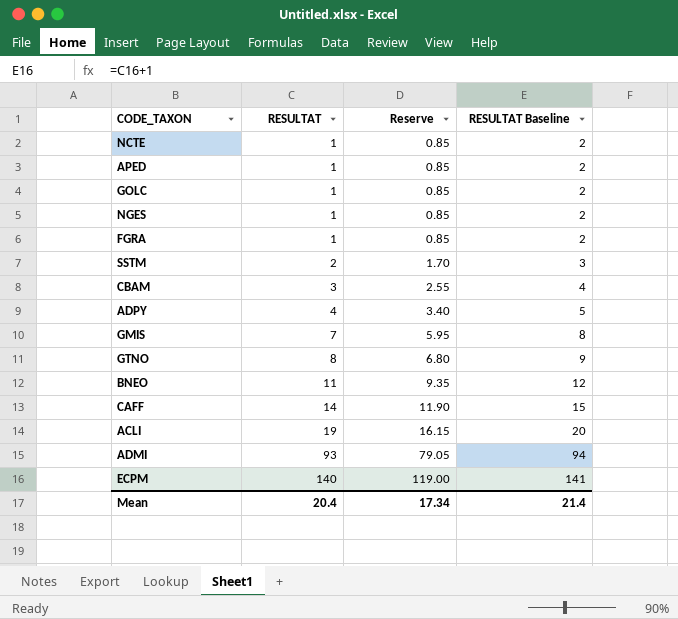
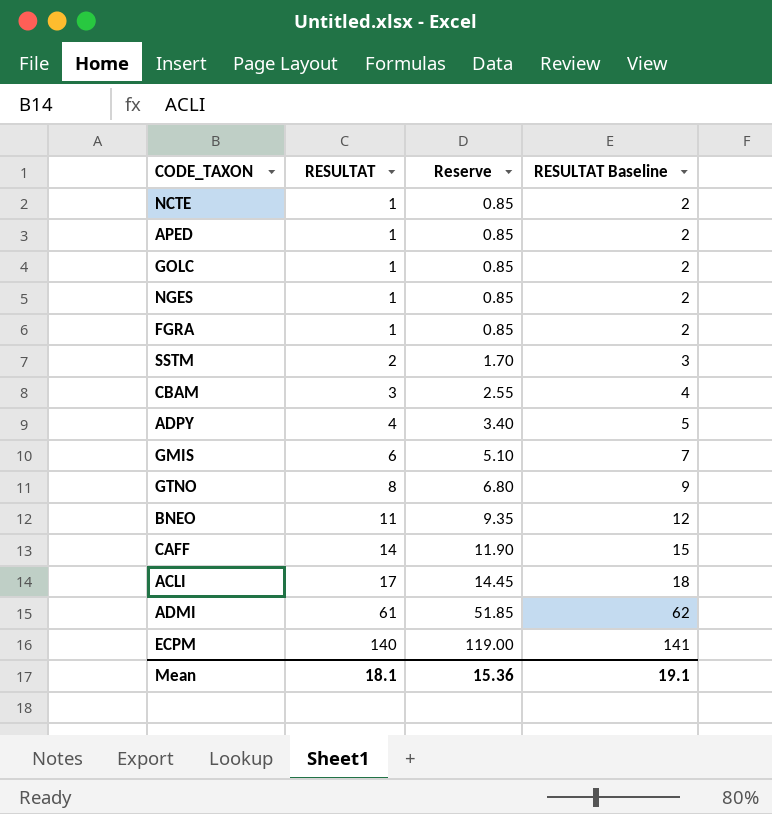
GMIS | RESULTAT: 7 -> 6
GMIS | Reserve: 5.95 -> 5.10
GMIS | RESULTAT Baseline: 8 -> 7
ACLI | RESULTAT: 19 -> 17
ACLI | Reserve: 16.15 -> 14.45
ACLI | RESULTAT Baseline: 20 -> 18
ADMI | RESULTAT: 93 -> 61
ADMI | Reserve: 79.05 -> 51.85
ADMI | RESULTAT Baseline: 94 -> 62
Mean | RESULTAT: 20.4 -> 18.1
Mean | Reserve: 17.34 -> 15.36
Mean | RESULTAT Baseline: 21.4 -> 19.1

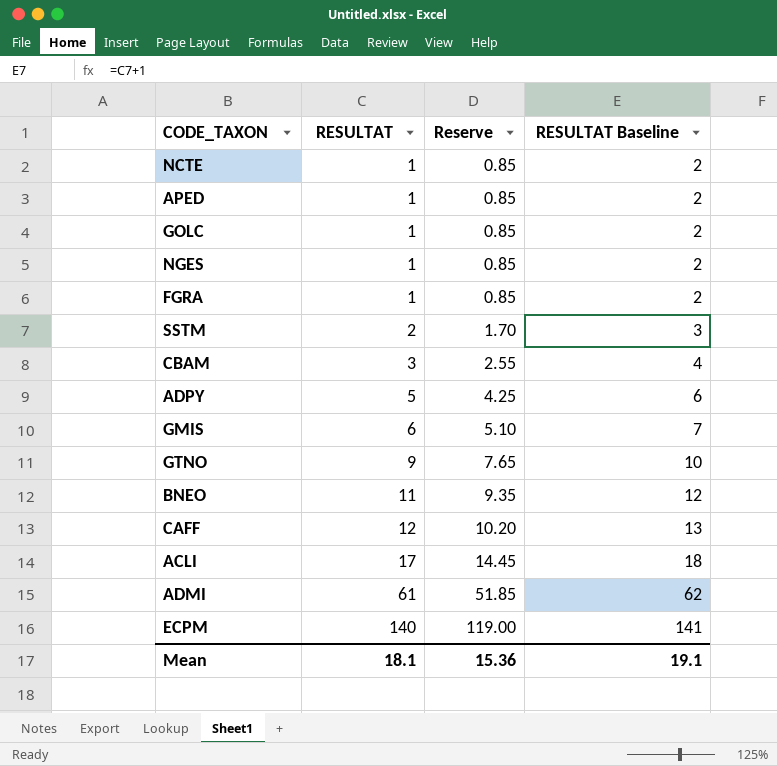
ADPY | RESULTAT: 4 -> 5
ADPY | Reserve: 3.40 -> 4.25
ADPY | RESULTAT Baseline: 5 -> 6
GTNO | RESULTAT: 8 -> 9
GTNO | Reserve: 6.80 -> 7.65
GTNO | RESULTAT Baseline: 9 -> 10
CAFF | RESULTAT: 14 -> 12
CAFF | Reserve: 11.90 -> 10.20
CAFF | RESULTAT Baseline: 15 -> 13

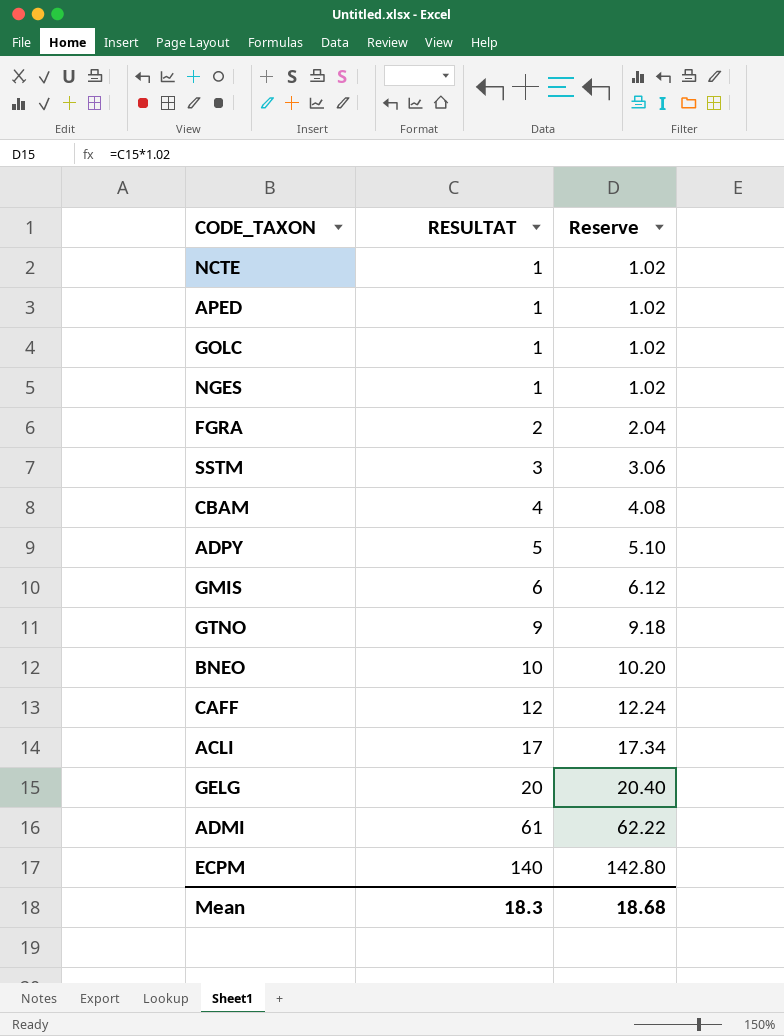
column RESULTAT Baseline | formula: [RESULTAT] + 1 -> none
column Reserve | formula: [RESULTAT] * 0.85 -> [RESULTAT] * 1.02
FGRA | RESULTAT: 1 -> 2
SSTM | RESULTAT: 2 -> 3
CBAM | RESULTAT: 3 -> 4
BNEO | RESULTAT: 11 -> 10
row GELG: none -> 20 | 20.40
Mean | RESULTAT: 18.1 -> 18.3
Mean | Reserve: 15.36 -> 18.68

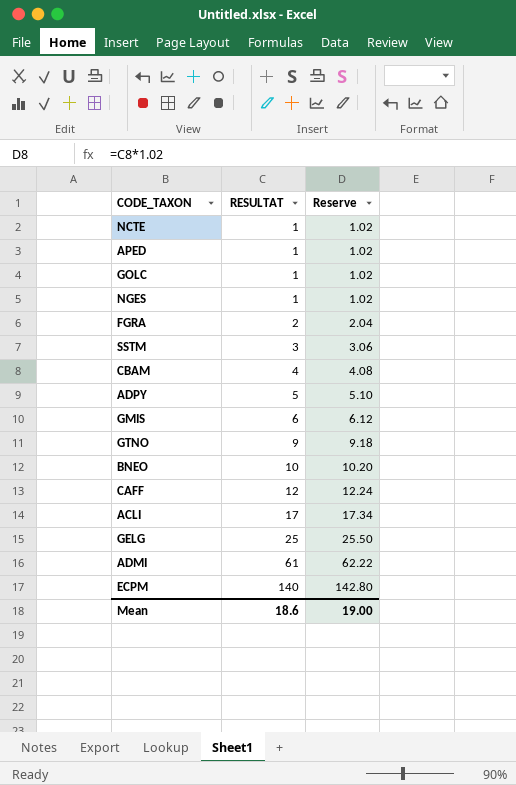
GELG | RESULTAT: 20 -> 25
GELG | Reserve: 20.40 -> 25.50
Mean | RESULTAT: 18.3 -> 18.6
Mean | Reserve: 18.68 -> 19.00

